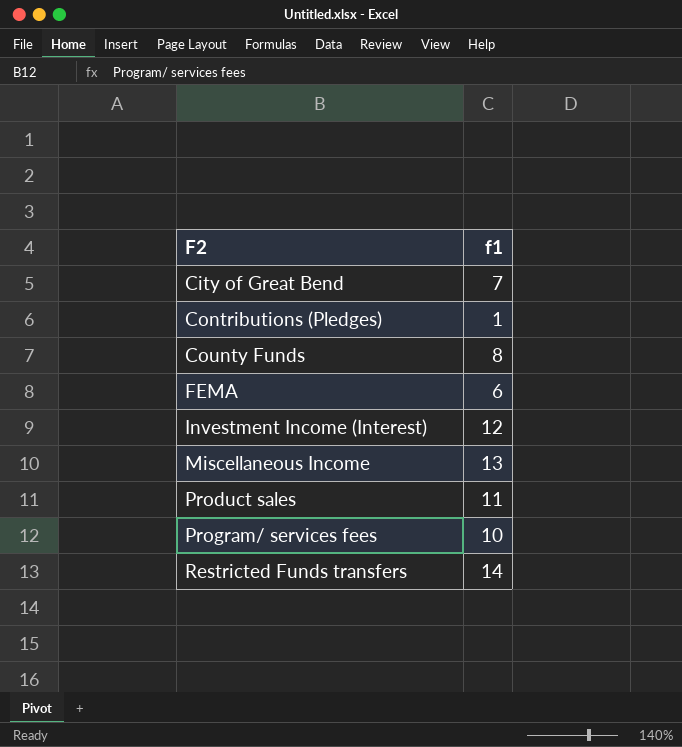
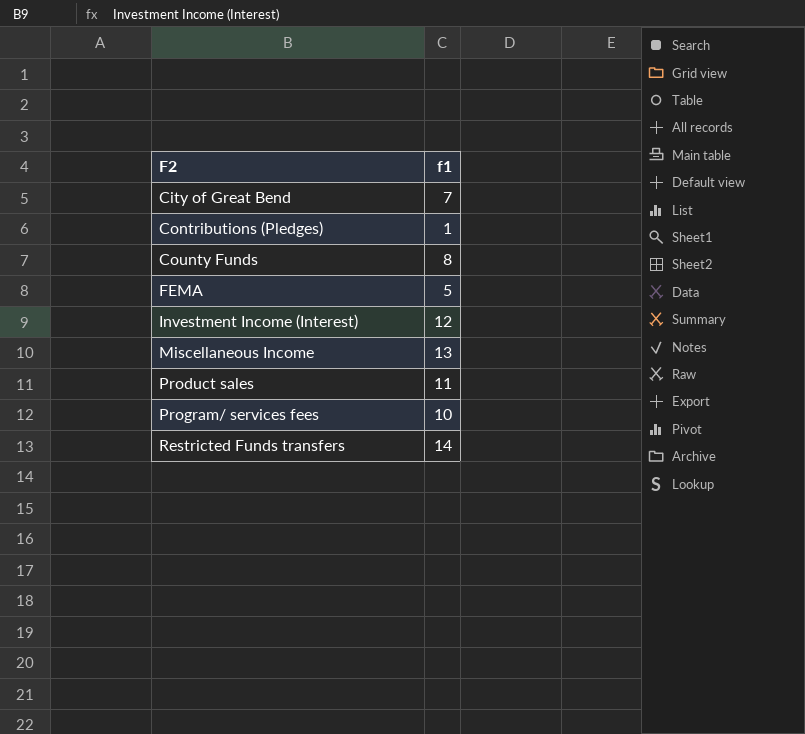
FEMA | f1: 6 -> 5

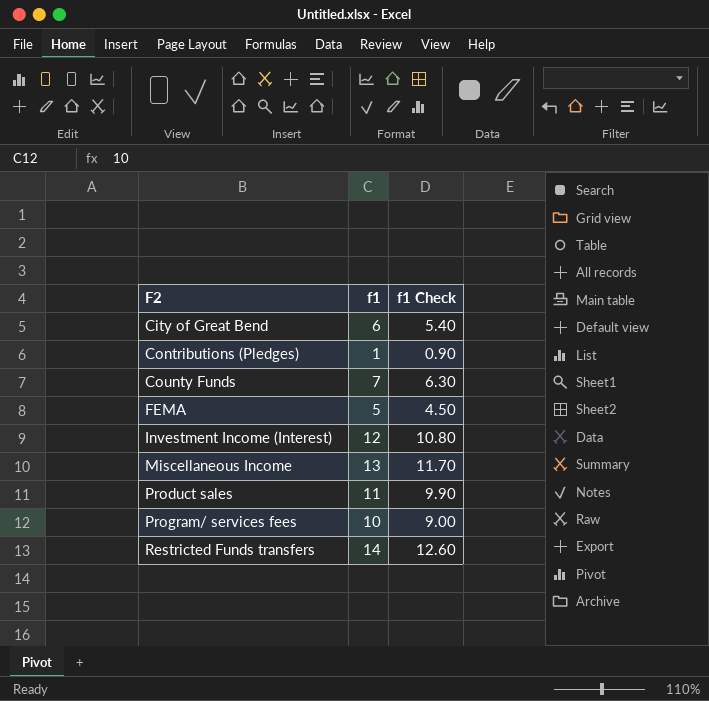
column f1 Check | formula: none -> [f1] * 0.9
City of Great Bend | f1: 7 -> 6
County Funds | f1: 8 -> 7

